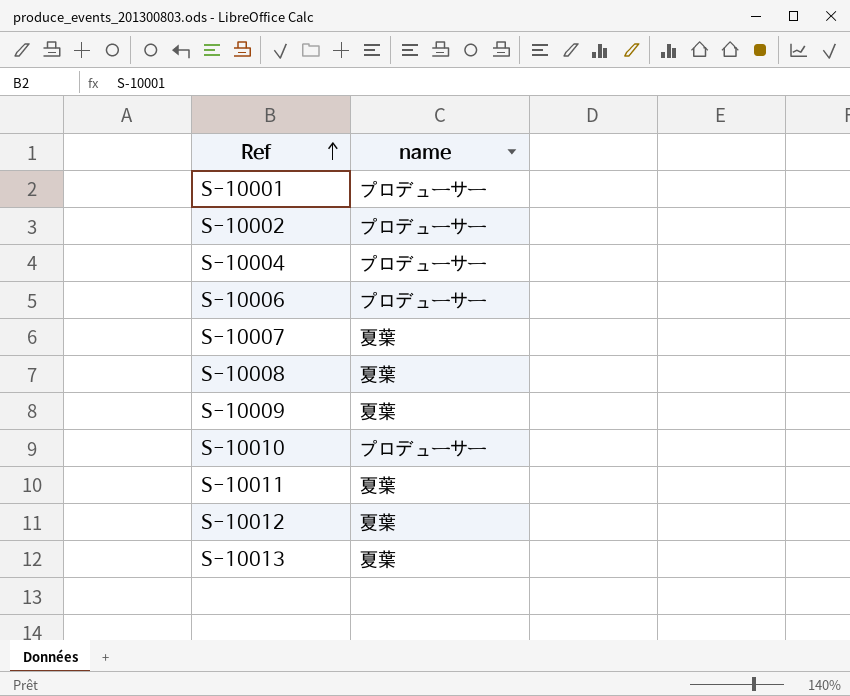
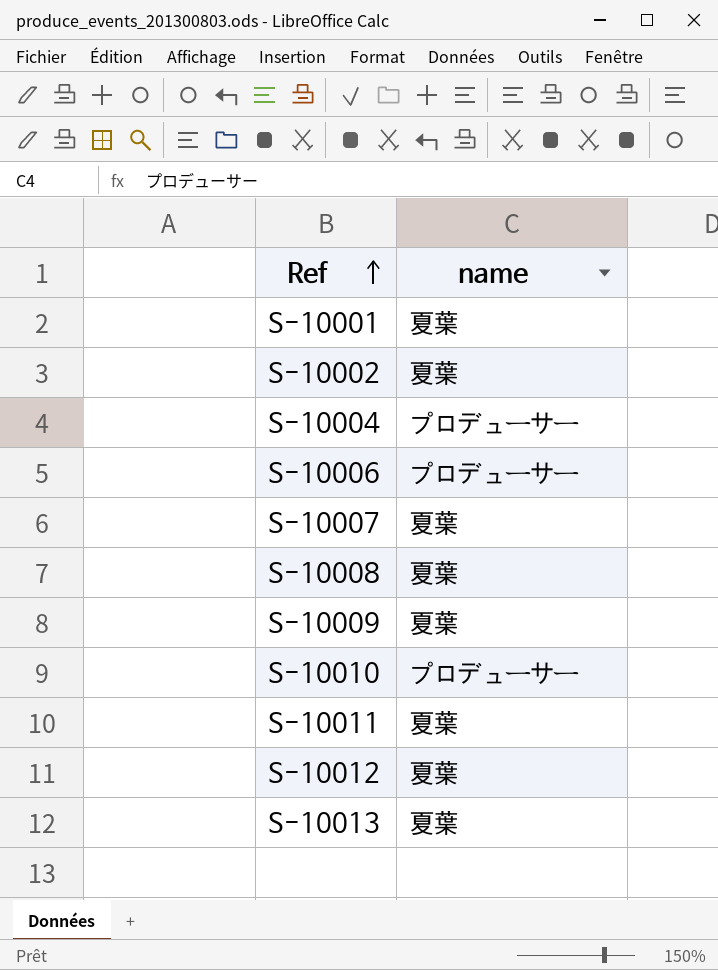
S-10001 | name: プロデューサー -> 夏葉
S-10002 | name: プロデューサー -> 夏葉

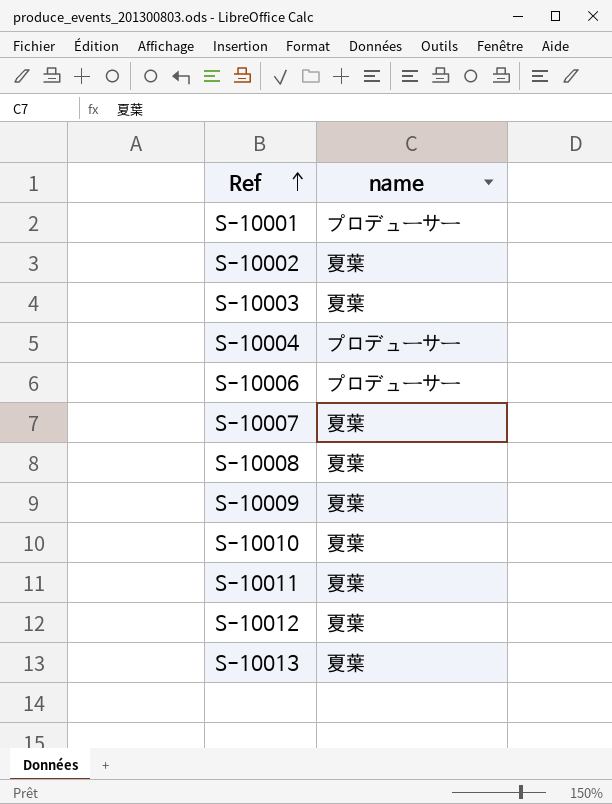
S-10001 | name: 夏葉 -> プロデューサー
row S-10003: none -> 夏葉
S-10010 | name: プロデューサー -> 夏葉

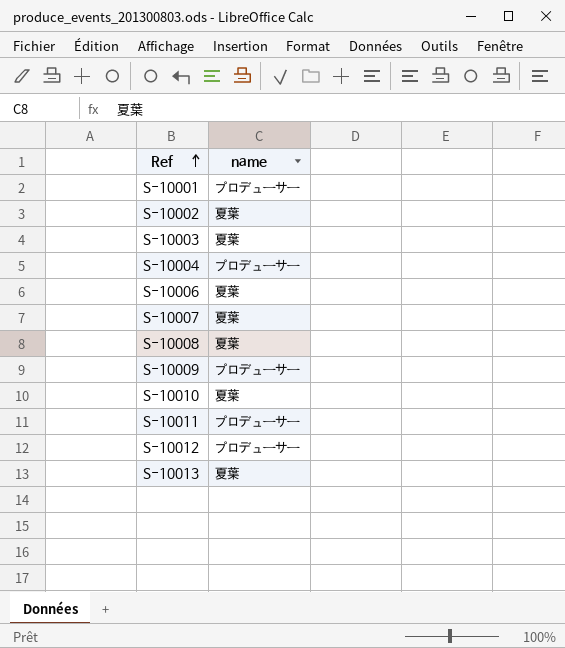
S-10006 | name: プロデューサー -> 夏葉
S-10009 | name: 夏葉 -> プロデューサー
S-10011 | name: 夏葉 -> プロデューサー
S-10012 | name: 夏葉 -> プロデューサー

